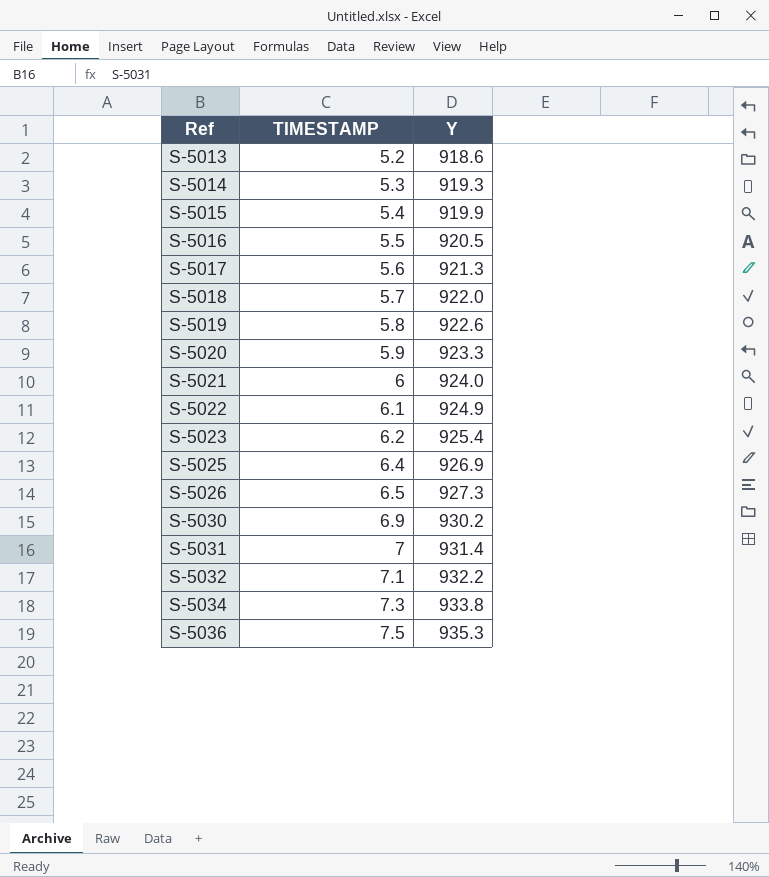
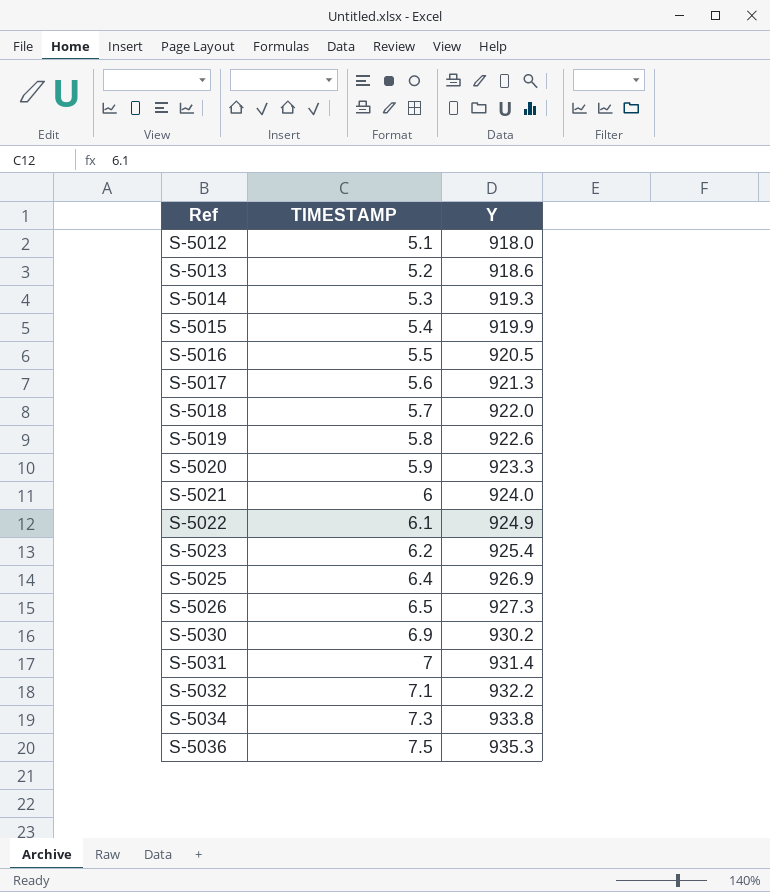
row S-5012: none -> 5.1 | 918.0

